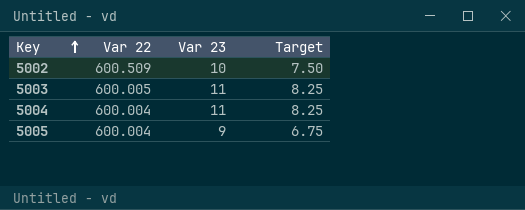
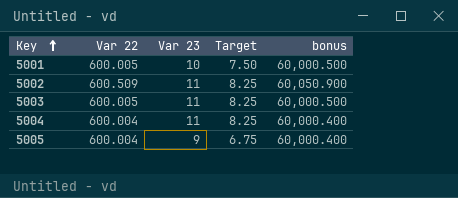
column bonus | formula: none -> [Var 22] * 100
row 5001: none -> 600.005 | 10 | 7.50 | 60,000.500
5002 | Var 23: 10 -> 11
5002 | Target: 7.50 -> 8.25

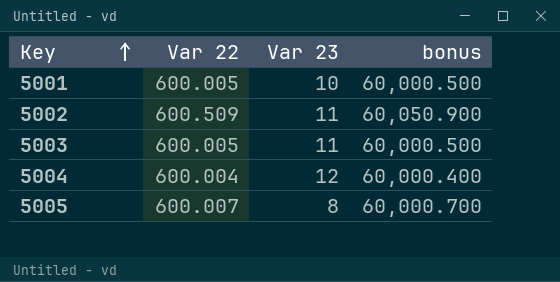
column Target | formula: [Var 23] * 0.75 -> none
5004 | Var 23: 11 -> 12
5005 | Var 22: 600.004 -> 600.007
5005 | Var 23: 9 -> 8
5005 | bonus: 60,000.400 -> 60,000.700

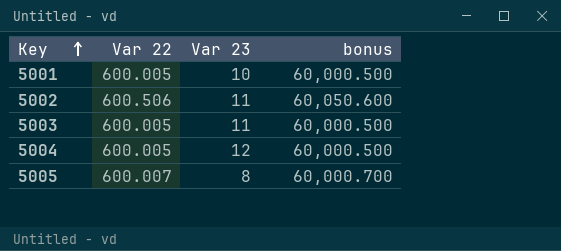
5002 | Var 22: 600.509 -> 600.506
5002 | bonus: 60,050.900 -> 60,050.600
5004 | Var 22: 600.004 -> 600.005
5004 | bonus: 60,000.400 -> 60,000.500

